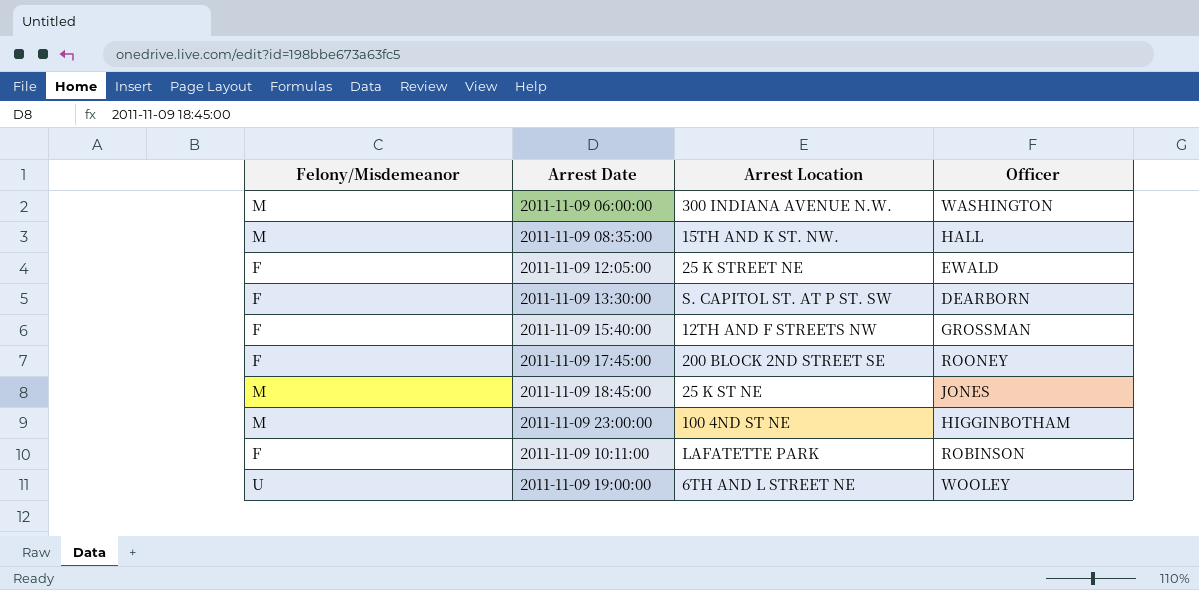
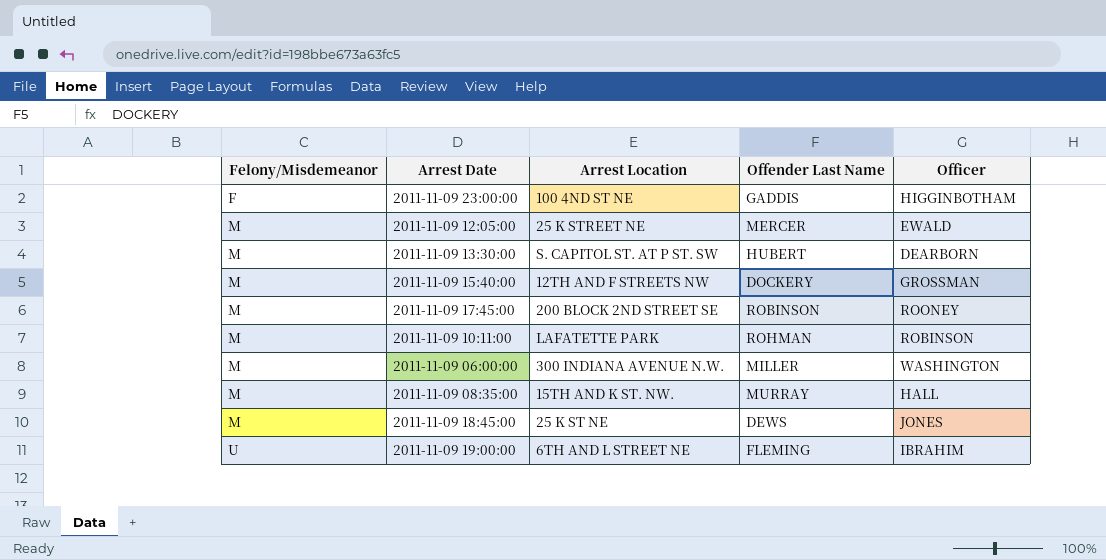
row order: none -> Felony/Misdemeanor ascending
column Offender Last Name | position: none -> 4
2011-11-09 23:00:00 | Felony/Misdemeanor: M -> F
2011-11-09 12:05:00 | Felony/Misdemeanor: F -> M
2011-11-09 13:30:00 | Felony/Misdemeanor: F -> M
2011-11-09 15:40:00 | Felony/Misdemeanor: F -> M
2011-11-09 17:45:00 | Felony/Misdemeanor: F -> M
2011-11-09 10:11:00 | Felony/Misdemeanor: F -> M
2011-11-09 19:00:00 | Officer: WOOLEY -> IBRAHIM

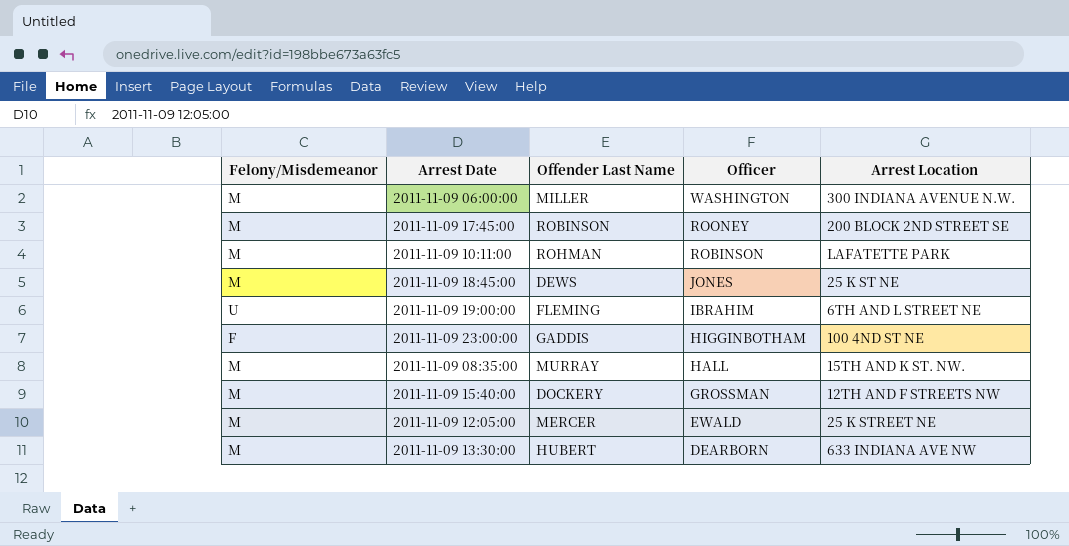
row order: Felony/Misdemeanor ascending -> Officer descending
column Arrest Location | position: 3 -> 5
2011-11-09 13:30:00 | Arrest Location: S. CAPITOL ST. AT P ST. SW -> 633 INDIANA AVE NW

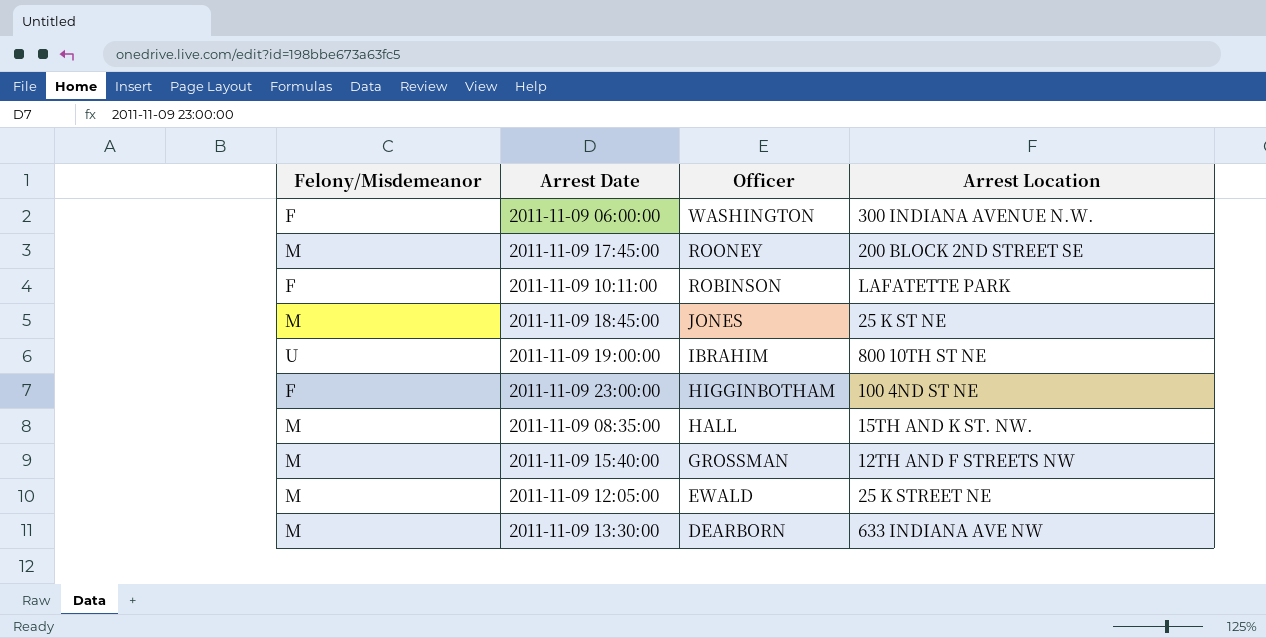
column Offender Last Name | position: 3 -> none
2011-11-09 06:00:00 | Felony/Misdemeanor: M -> F
2011-11-09 10:11:00 | Felony/Misdemeanor: M -> F
2011-11-09 19:00:00 | Arrest Location: 6TH AND L STREET NE -> 800 10TH ST NE

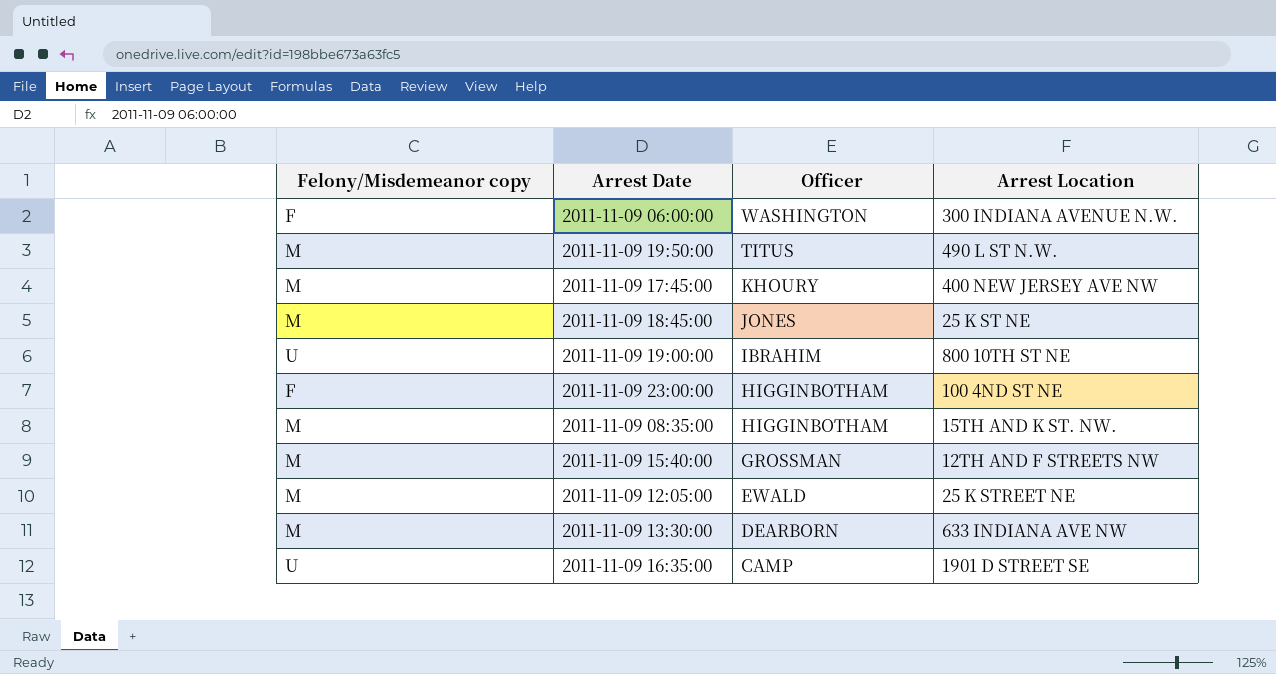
column name: Felony/Misdemeanor -> Felony/Misdemeanor copy
row 2011-11-09 10:11:00: F | ROBINSON | LAFATETTE PARK -> none
row 2011-11-09 19:50:00: none -> M | TITUS | 490 L ST N.W.
2011-11-09 17:45:00 | Officer: ROONEY -> KHOURY
2011-11-09 17:45:00 | Arrest Location: 200 BLOCK 2ND STREET SE -> 400 NEW JERSEY AVE NW
2011-11-09 08:35:00 | Officer: HALL -> HIGGINBOTHAM
row 2011-11-09 16:35:00: none -> U | CAMP | 1901 D STREET SE

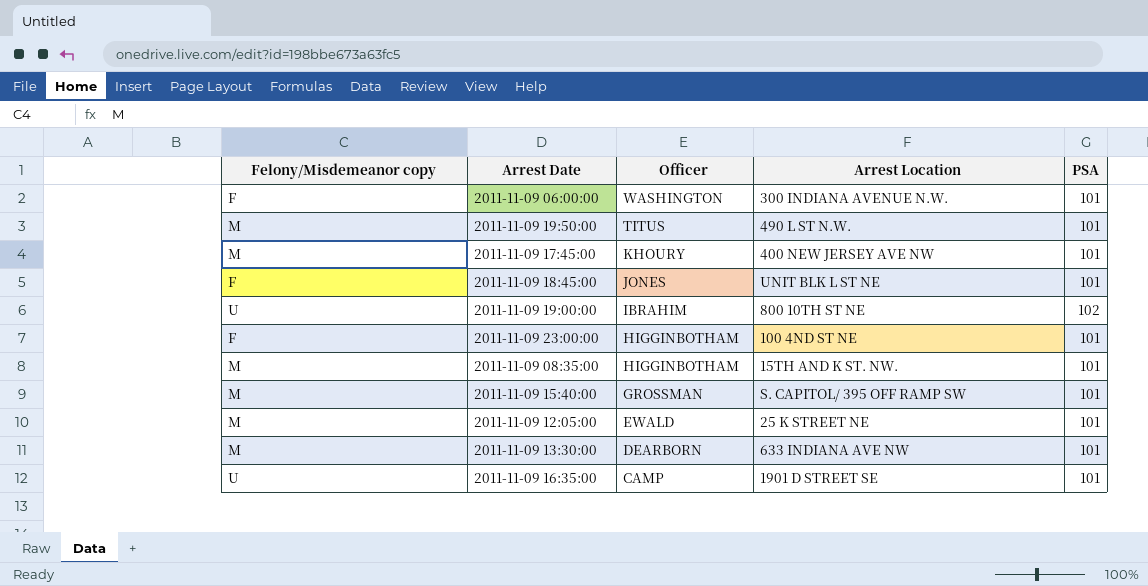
column PSA | position: none -> 5
2011-11-09 18:45:00 | Felony/Misdemeanor copy: M -> F
2011-11-09 18:45:00 | Arrest Location: 25 K ST NE -> UNIT BLK L ST NE
2011-11-09 15:40:00 | Arrest Location: 12TH AND F STREETS NW -> S. CAPITOL/ 395 OFF RAMP SW

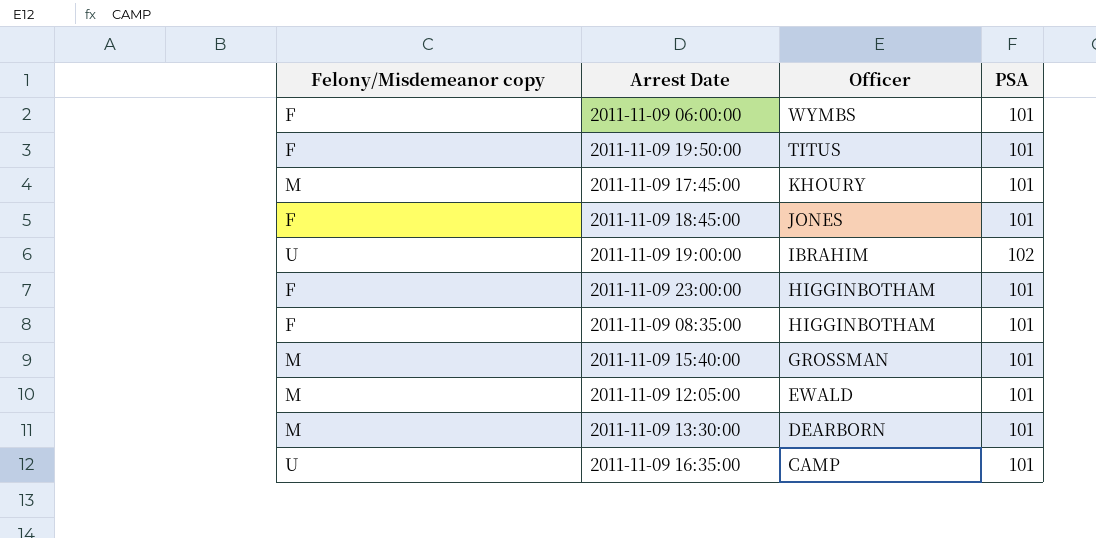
column Arrest Location | position: 4 -> none
2011-11-09 06:00:00 | Officer: WASHINGTON -> WYMBS
2011-11-09 19:50:00 | Felony/Misdemeanor copy: M -> F
2011-11-09 08:35:00 | Felony/Misdemeanor copy: M -> F

